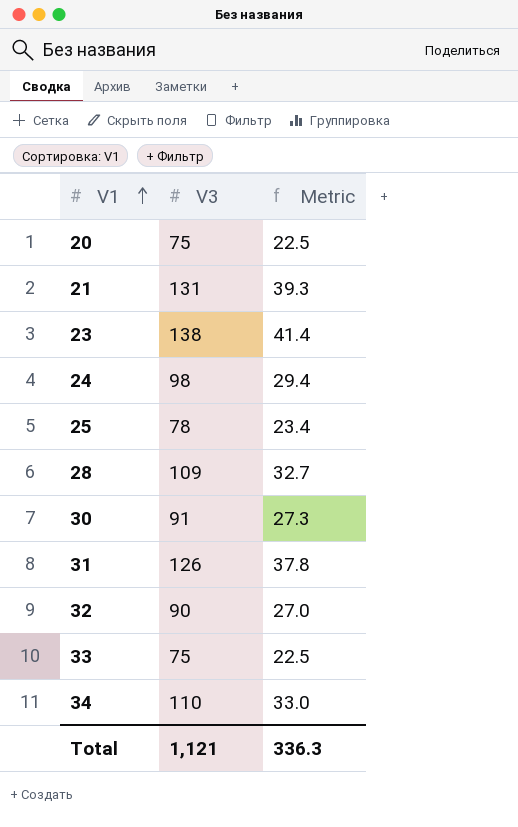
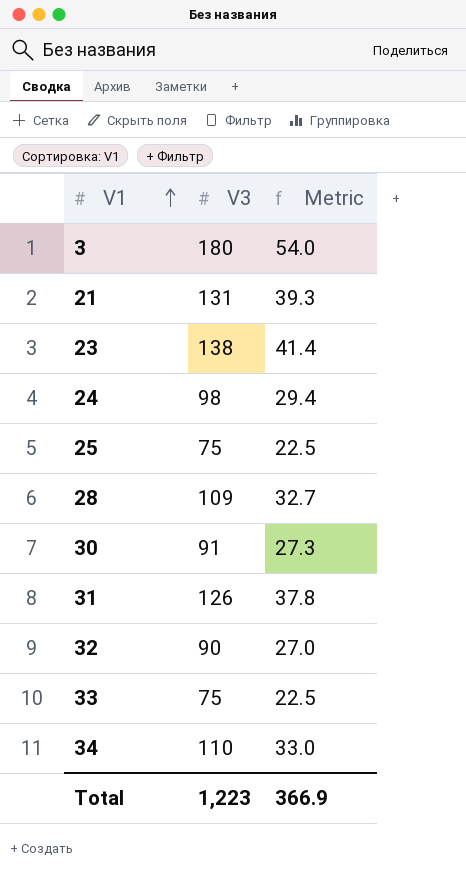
row 20: 75 | 22.5 -> none
row 3: none -> 180 | 54.0
25 | V3: 78 -> 75
25 | Metric: 23.4 -> 22.5
Total | V3: 1,121 -> 1,223
Total | Metric: 336.3 -> 366.9

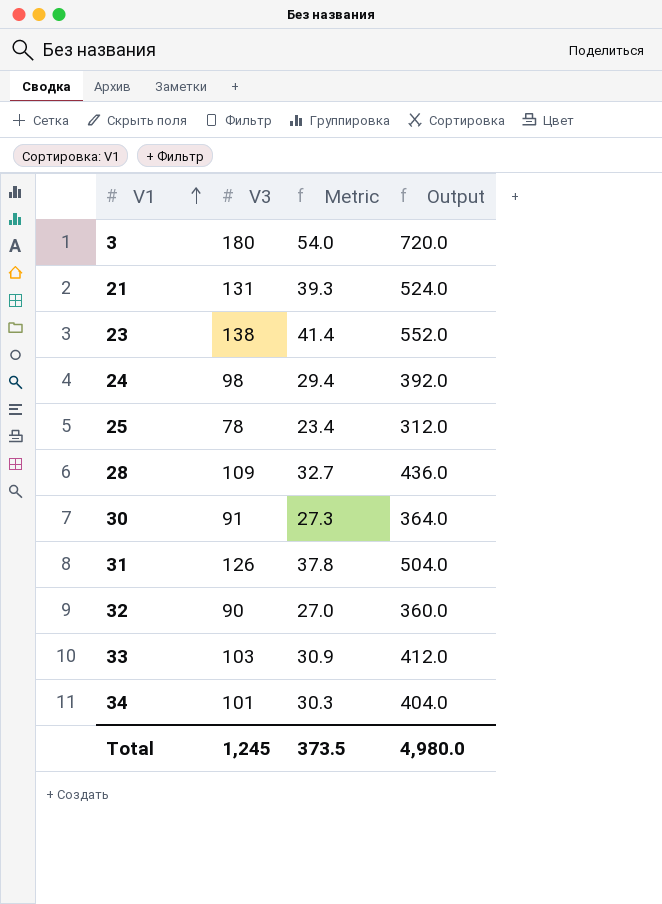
column Output | formula: none -> [V3] * 4
25 | V3: 75 -> 78
25 | Metric: 22.5 -> 23.4
33 | V3: 75 -> 103
33 | Metric: 22.5 -> 30.9
34 | V3: 110 -> 101
34 | Metric: 33.0 -> 30.3
Total | V3: 1,223 -> 1,245
Total | Metric: 366.9 -> 373.5

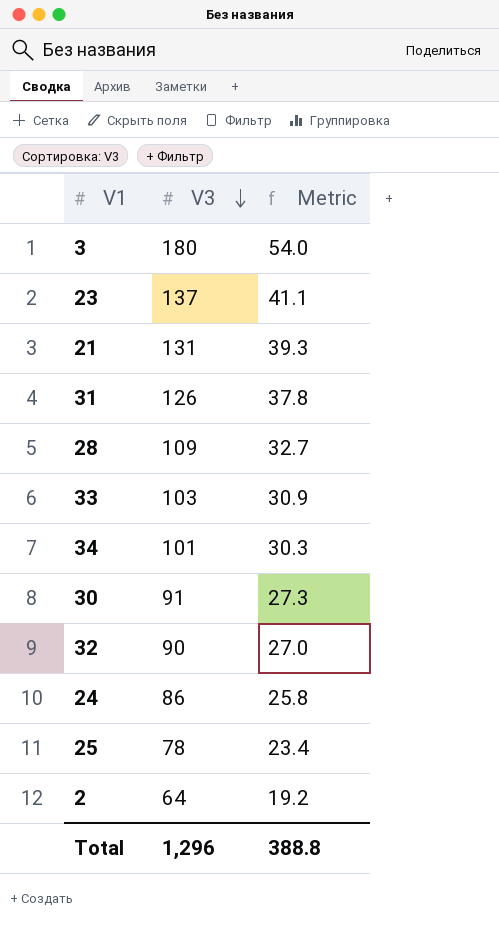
row order: V1 ascending -> V3 descending
column Output | formula: [V3] * 4 -> none
23 | V3: 138 -> 137
23 | Metric: 41.4 -> 41.1
24 | V3: 98 -> 86
24 | Metric: 29.4 -> 25.8
row 2: none -> 64 | 19.2
Total | V3: 1,245 -> 1,296
Total | Metric: 373.5 -> 388.8

